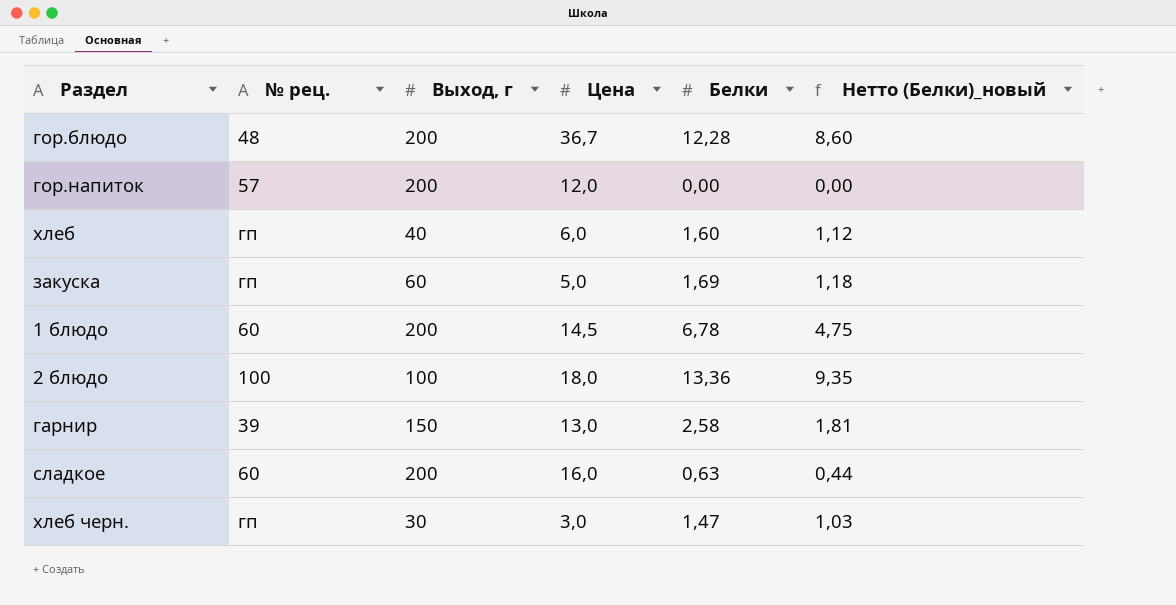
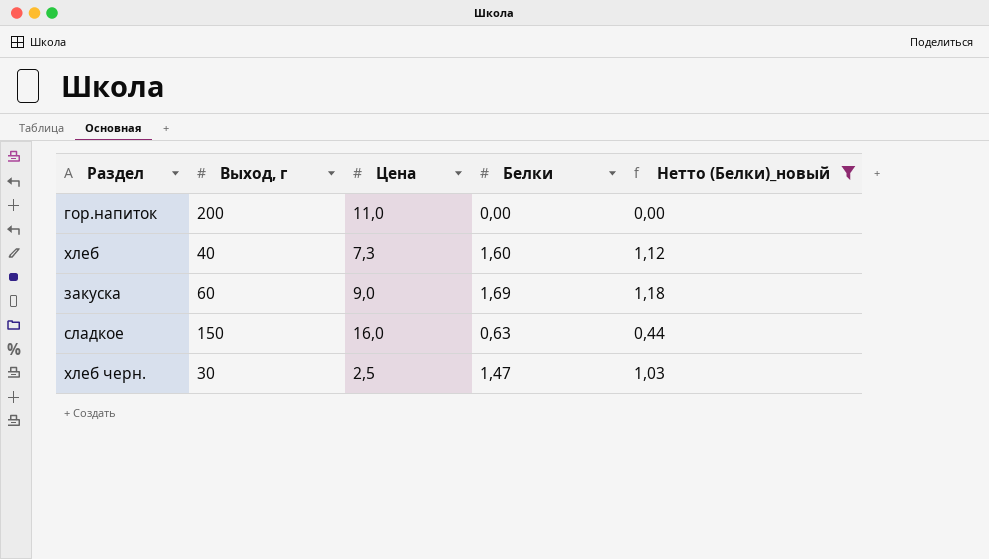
filter: none -> Нетто (Белки)_новый <= 1,18
column № рец. | position: 2 -> none
гор.напиток | Цена: 12,0 -> 11,0
хлеб | Цена: 6,0 -> 7,3
закуска | Цена: 5,0 -> 9,0
сладкое | Выход, г: 200 -> 150
хлеб черн. | Цена: 3,0 -> 2,5

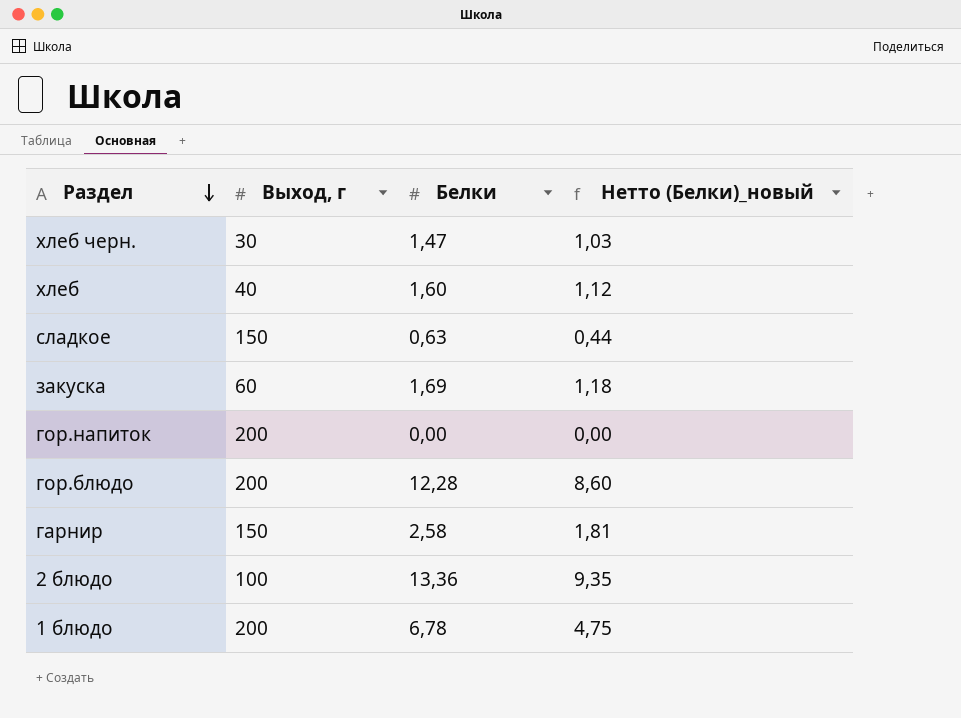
filter: Нетто (Белки)_новый <= 1,18 -> none
row order: none -> Раздел descending
column Цена | position: 3 -> none

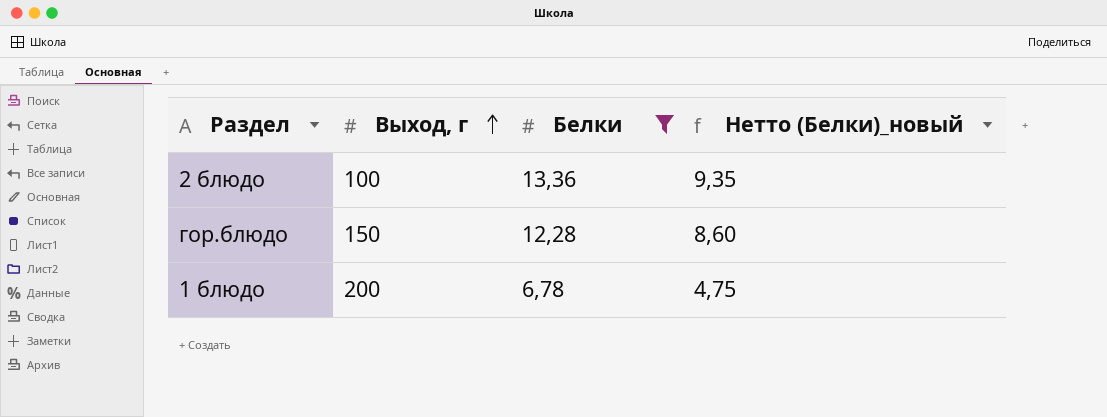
filter: none -> Белки >= 6,78
row order: Раздел descending -> Выход, г ascending
гор.блюдо | Выход, г: 200 -> 150

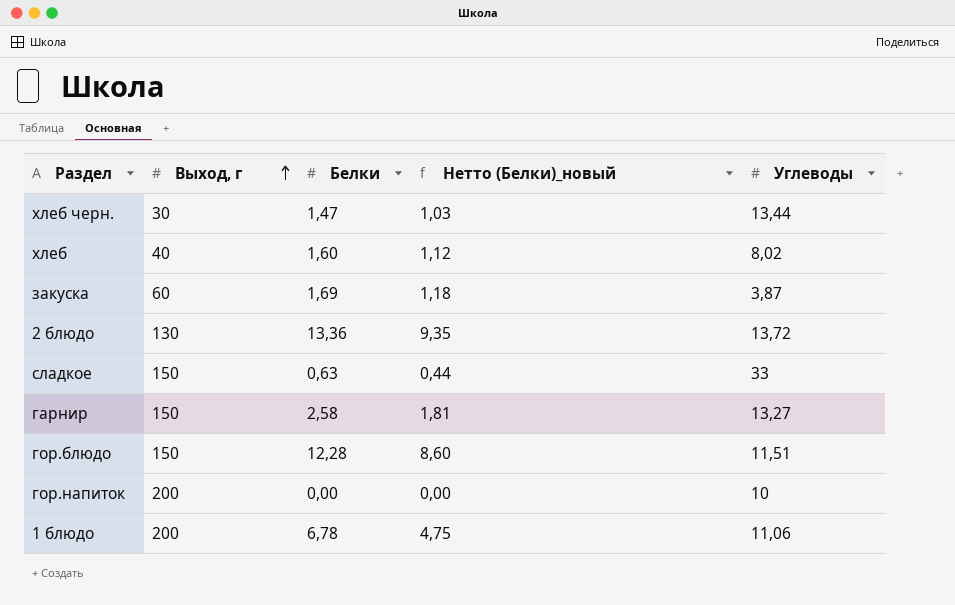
filter: Белки >= 6,78 -> none
column Углеводы | position: none -> 5
2 блюдо | Выход, г: 100 -> 130

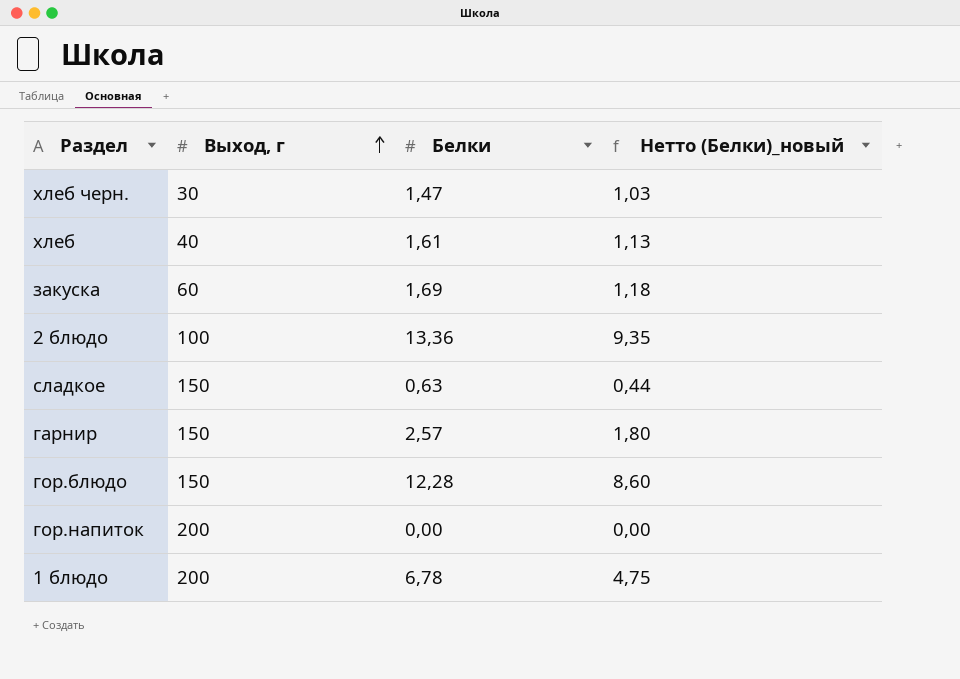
column Углеводы | position: 5 -> none
хлеб | Белки: 1,60 -> 1,61
хлеб | Нетто (Белки)_новый: 1,12 -> 1,13
2 блюдо | Выход, г: 130 -> 100
гарнир | Белки: 2,58 -> 2,57
гарнир | Нетто (Белки)_новый: 1,81 -> 1,80

